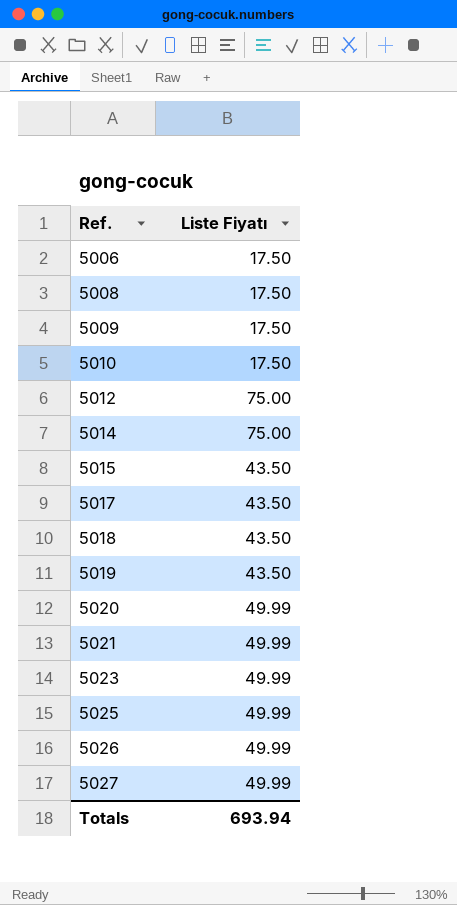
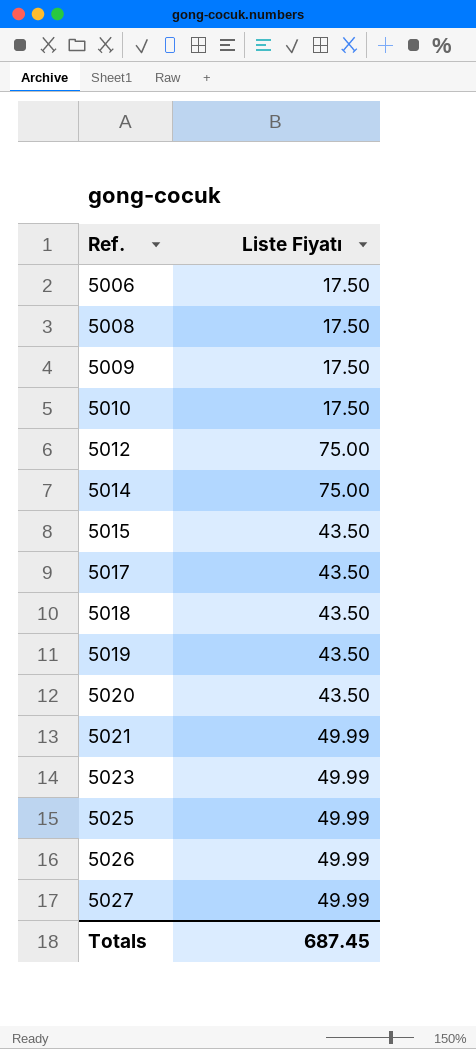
5020 | Liste Fiyatı: 49.99 -> 43.50
Totals | Liste Fiyatı: 693.94 -> 687.45

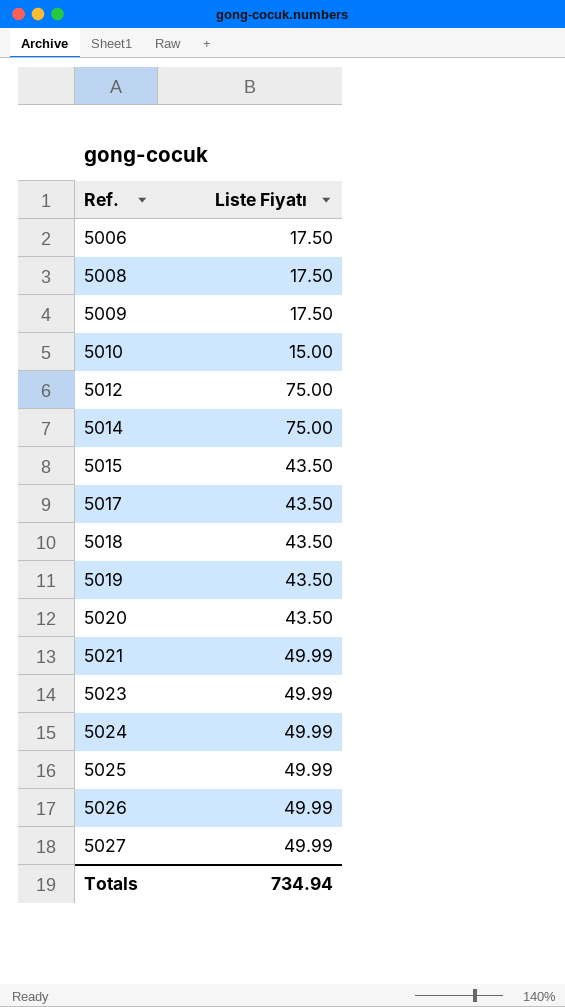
5010 | Liste Fiyatı: 17.50 -> 15.00
row 5024: none -> 49.99
Totals | Liste Fiyatı: 687.45 -> 734.94

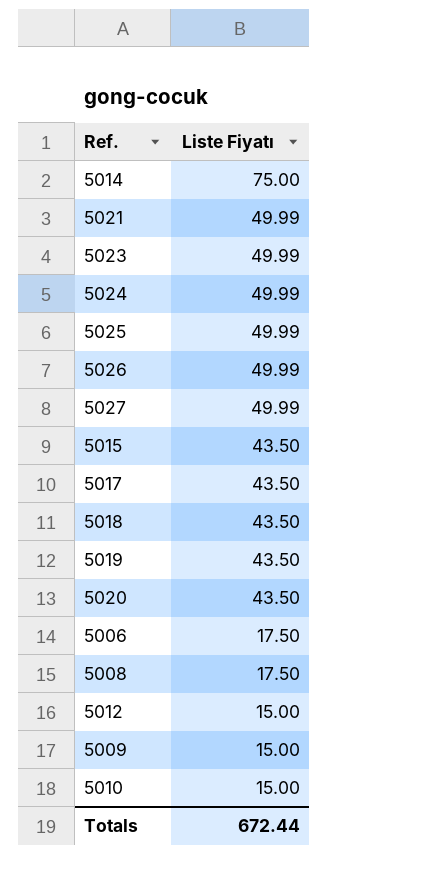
row order: Ref. ascending -> Liste Fiyatı descending
5012 | Liste Fiyatı: 75.00 -> 15.00
5009 | Liste Fiyatı: 17.50 -> 15.00
Totals | Liste Fiyatı: 734.94 -> 672.44

